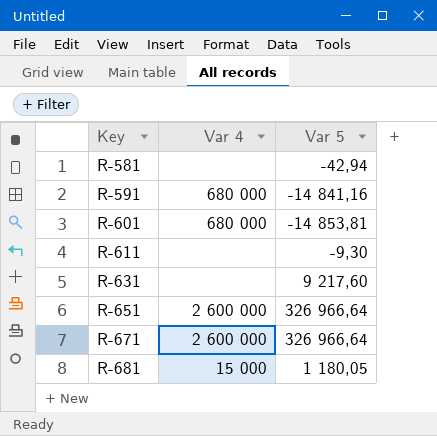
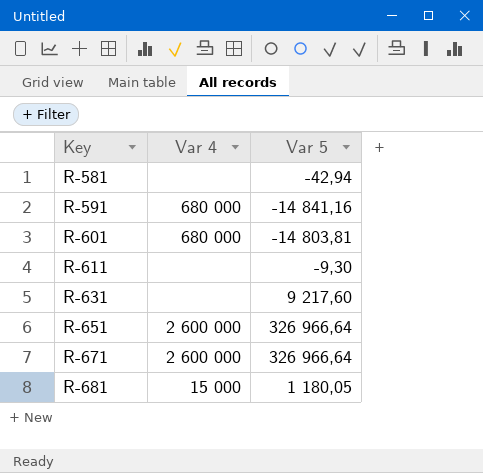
R-601 | Var 5: -14 853,81 -> -14 803,81

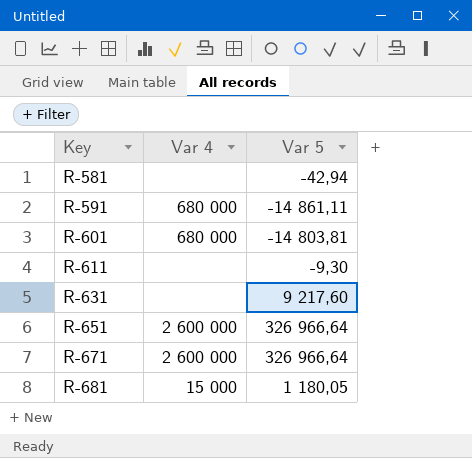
R-591 | Var 5: -14 841,16 -> -14 861,11

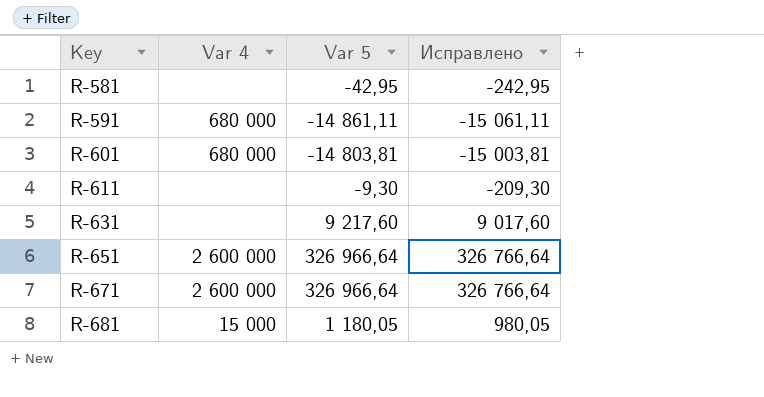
column Исправлено | formula: none -> [Var 5] - 200
R-581 | Var 5: -42,94 -> -42,95

